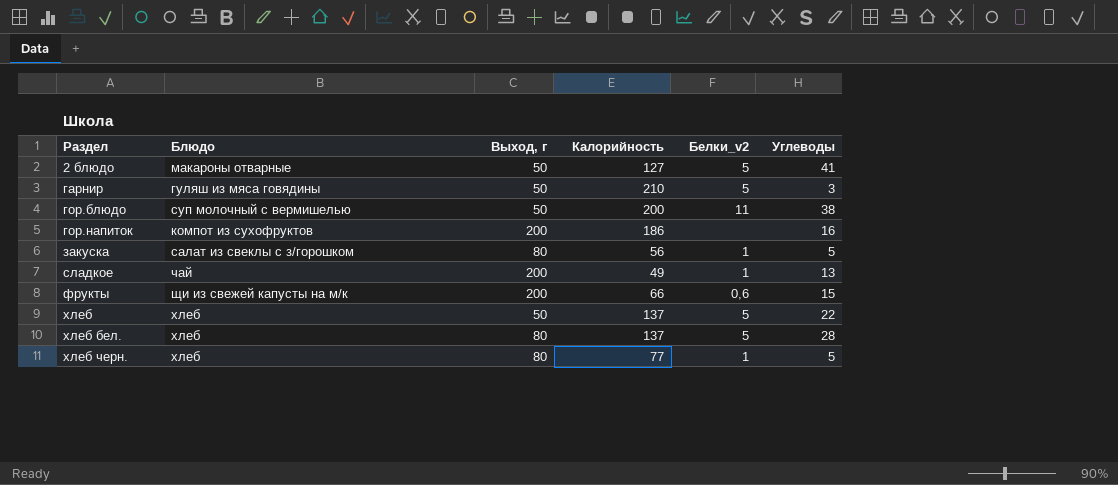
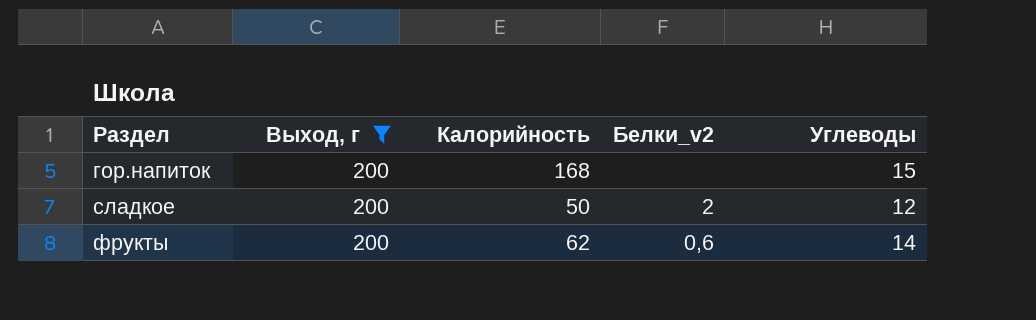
filter: none -> Выход, г = 200
column Блюдо | position: 2 -> none
гор.напиток | Калорийность: 186 -> 168
гор.напиток | Углеводы: 16 -> 15
сладкое | Калорийность: 49 -> 50
сладкое | Белки_v2: 1 -> 2
сладкое | Углеводы: 13 -> 12
фрукты | Калорийность: 66 -> 62
фрукты | Углеводы: 15 -> 14

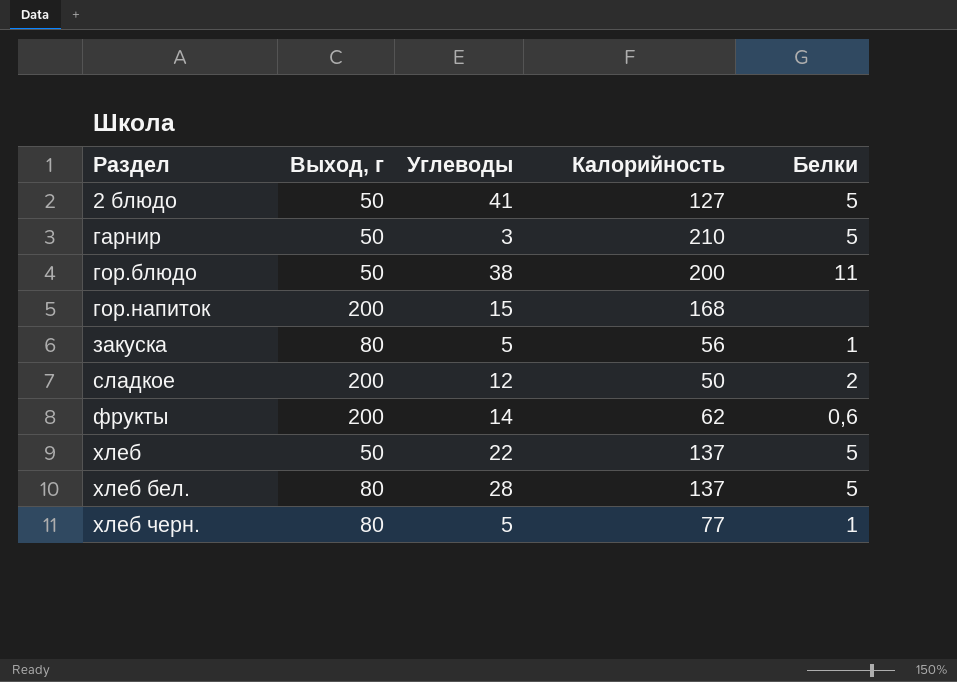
filter: Выход, г = 200 -> none
column Углеводы | position: 5 -> 3
column name: Белки_v2 -> Белки

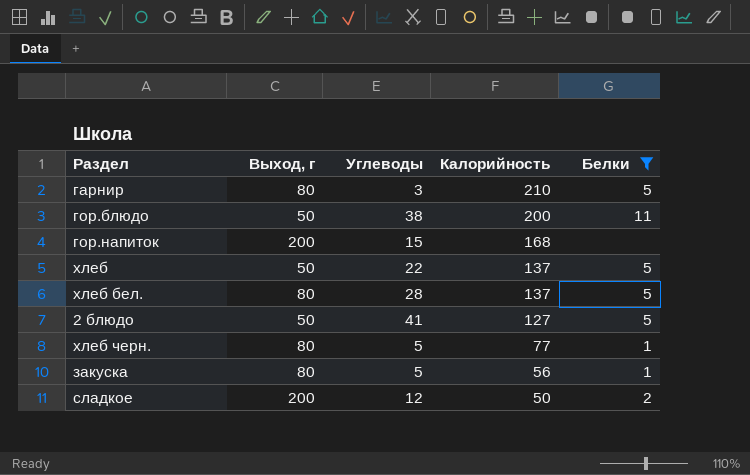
filter: none -> Белки != 0,6
row order: Раздел ascending -> Калорийность descending
гарнир | Выход, г: 50 -> 80

